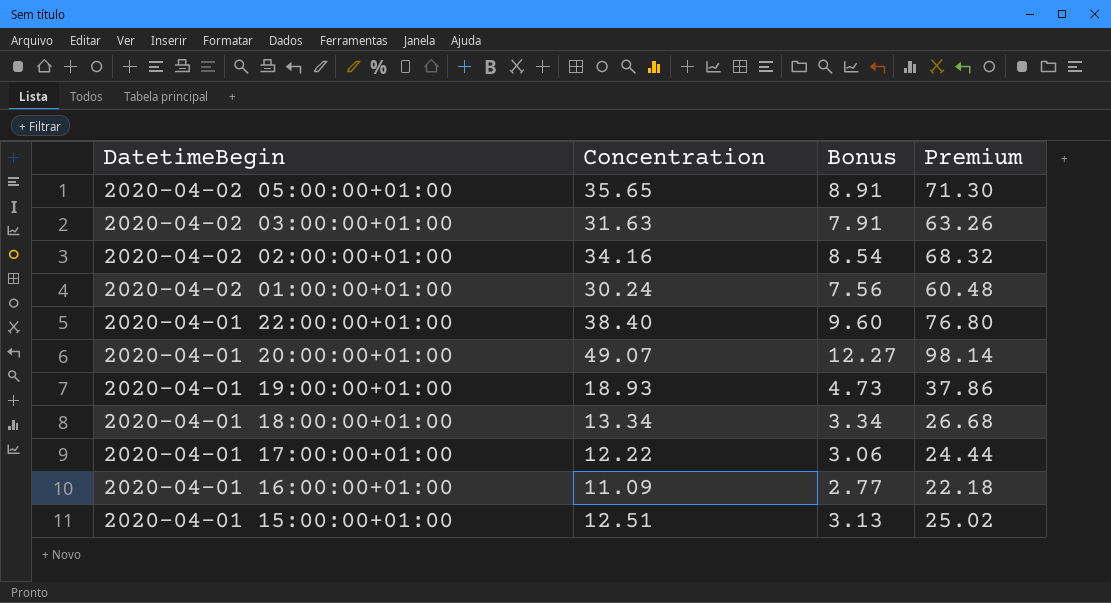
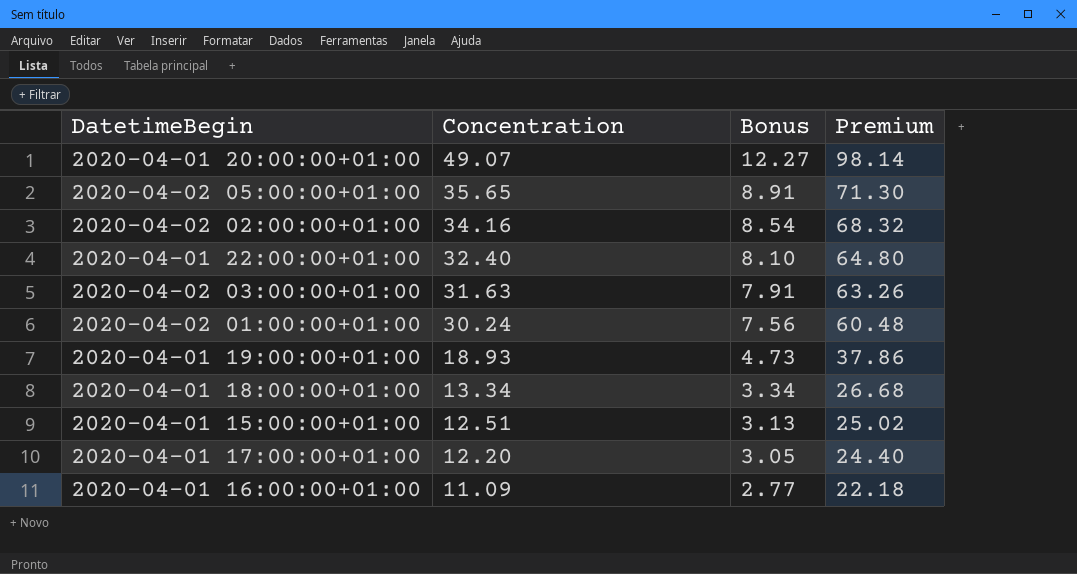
row order: DatetimeBegin descending -> Concentration descending
2020-04-01 22:00:00+01:00 | Concentration: 38.40 -> 32.40
2020-04-01 22:00:00+01:00 | Bonus: 9.60 -> 8.10
2020-04-01 22:00:00+01:00 | Premium: 76.80 -> 64.80
2020-04-01 17:00:00+01:00 | Concentration: 12.22 -> 12.20
2020-04-01 17:00:00+01:00 | Bonus: 3.06 -> 3.05
2020-04-01 17:00:00+01:00 | Premium: 24.44 -> 24.40

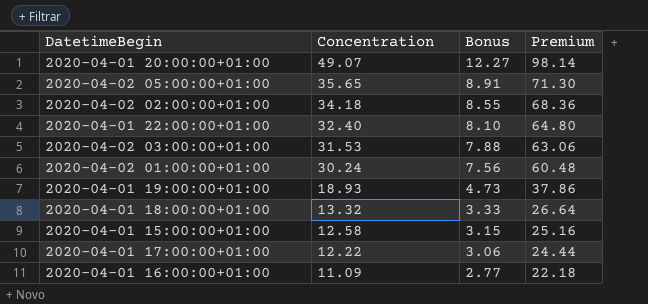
2020-04-02 02:00:00+01:00 | Concentration: 34.16 -> 34.18
2020-04-02 02:00:00+01:00 | Bonus: 8.54 -> 8.55
2020-04-02 02:00:00+01:00 | Premium: 68.32 -> 68.36
2020-04-02 03:00:00+01:00 | Concentration: 31.63 -> 31.53
2020-04-02 03:00:00+01:00 | Bonus: 7.91 -> 7.88
2020-04-02 03:00:00+01:00 | Premium: 63.26 -> 63.06
2020-04-01 18:00:00+01:00 | Concentration: 13.34 -> 13.32
2020-04-01 18:00:00+01:00 | Bonus: 3.34 -> 3.33
2020-04-01 18:00:00+01:00 | Premium: 26.68 -> 26.64
2020-04-01 15:00:00+01:00 | Concentration: 12.51 -> 12.58
2020-04-01 15:00:00+01:00 | Bonus: 3.13 -> 3.15
2020-04-01 15:00:00+01:00 | Premium: 25.02 -> 25.16
2020-04-01 17:00:00+01:00 | Concentration: 12.20 -> 12.22
2020-04-01 17:00:00+01:00 | Bonus: 3.05 -> 3.06
2020-04-01 17:00:00+01:00 | Premium: 24.40 -> 24.44

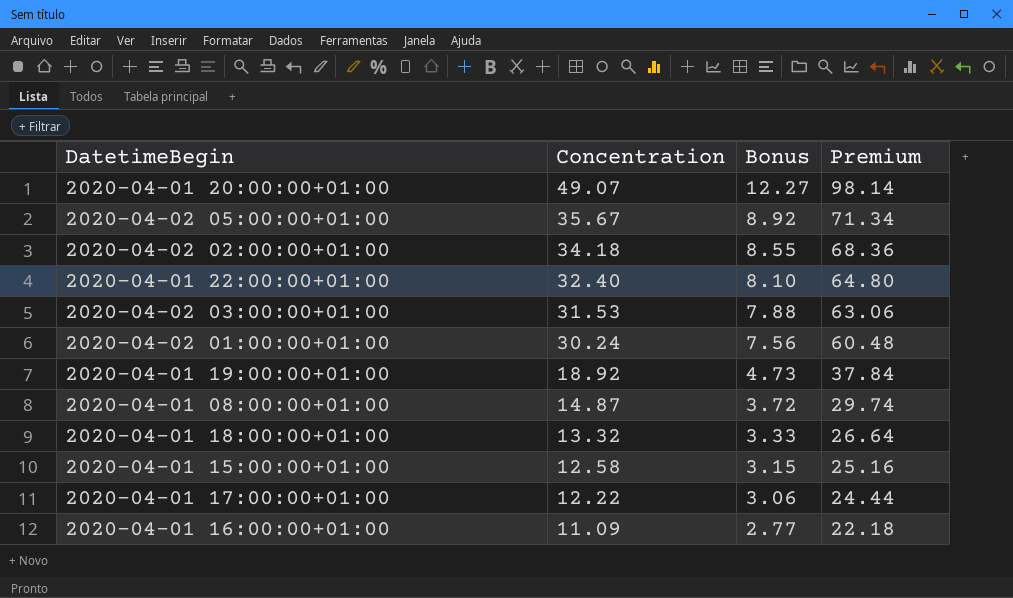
2020-04-02 05:00:00+01:00 | Concentration: 35.65 -> 35.67
2020-04-02 05:00:00+01:00 | Bonus: 8.91 -> 8.92
2020-04-02 05:00:00+01:00 | Premium: 71.30 -> 71.34
2020-04-01 19:00:00+01:00 | Concentration: 18.93 -> 18.92
2020-04-01 19:00:00+01:00 | Premium: 37.86 -> 37.84
row 2020-04-01 08:00:00+01:00: none -> 14.87 | 3.72 | 29.74

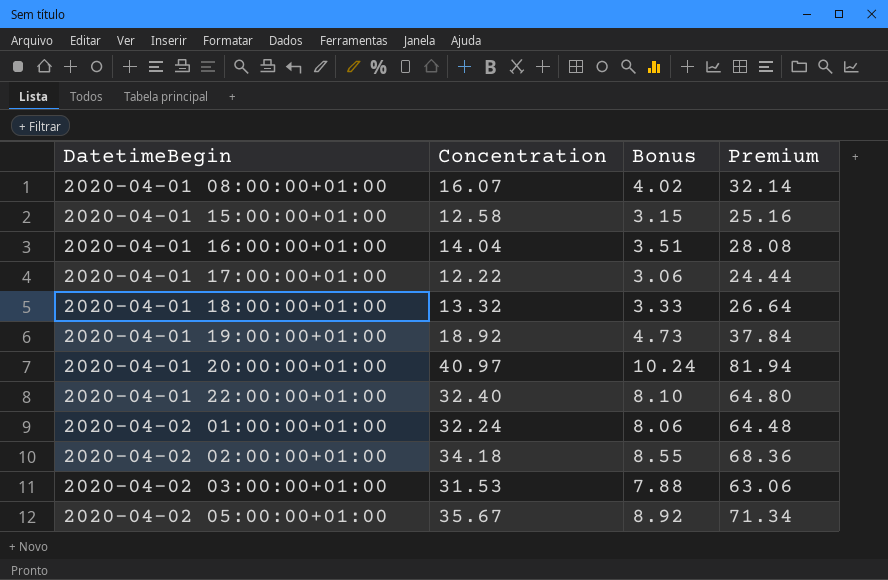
row order: Concentration descending -> DatetimeBegin ascending
2020-04-01 08:00:00+01:00 | Concentration: 14.87 -> 16.07
2020-04-01 08:00:00+01:00 | Bonus: 3.72 -> 4.02
2020-04-01 08:00:00+01:00 | Premium: 29.74 -> 32.14
2020-04-01 16:00:00+01:00 | Concentration: 11.09 -> 14.04
2020-04-01 16:00:00+01:00 | Bonus: 2.77 -> 3.51
2020-04-01 16:00:00+01:00 | Premium: 22.18 -> 28.08
2020-04-01 20:00:00+01:00 | Concentration: 49.07 -> 40.97
2020-04-01 20:00:00+01:00 | Bonus: 12.27 -> 10.24
2020-04-01 20:00:00+01:00 | Premium: 98.14 -> 81.94
2020-04-02 01:00:00+01:00 | Concentration: 30.24 -> 32.24
2020-04-02 01:00:00+01:00 | Bonus: 7.56 -> 8.06
2020-04-02 01:00:00+01:00 | Premium: 60.48 -> 64.48

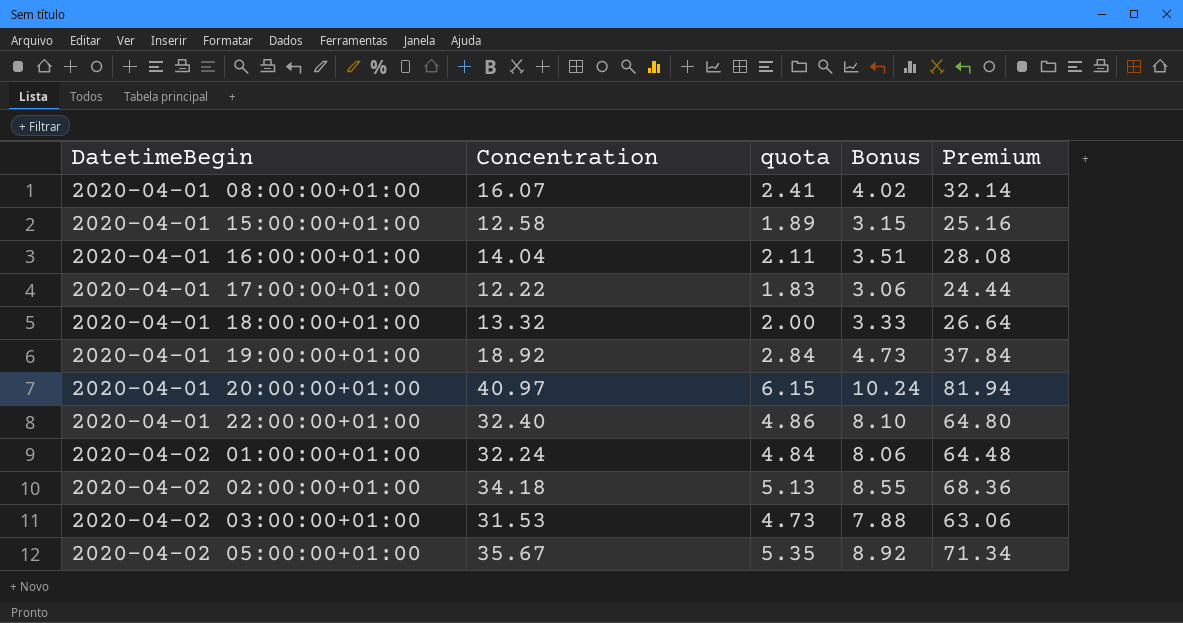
column quota | formula: none -> [Concentration] * 0.15

